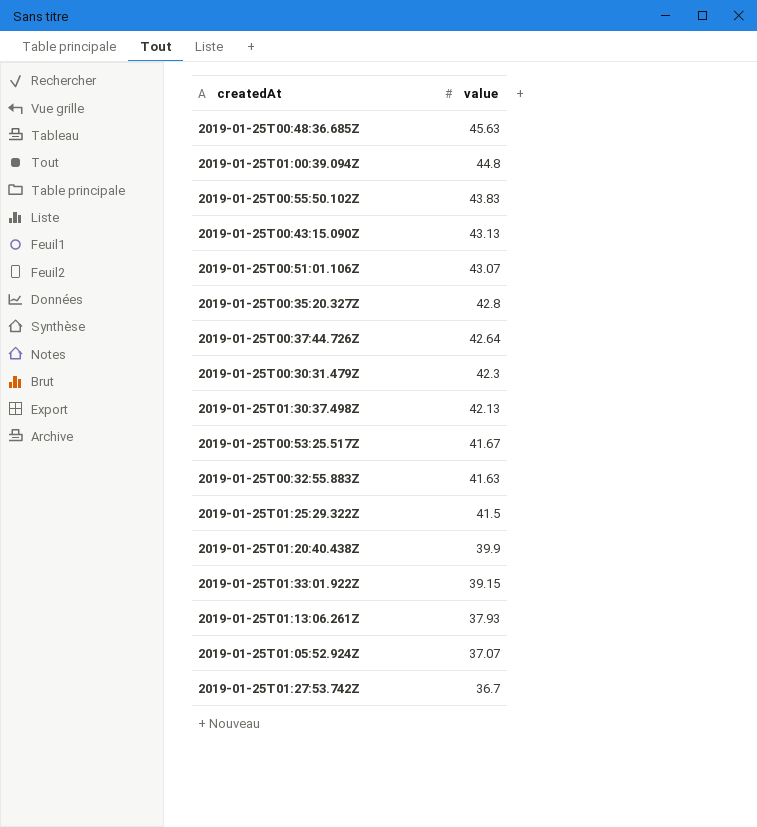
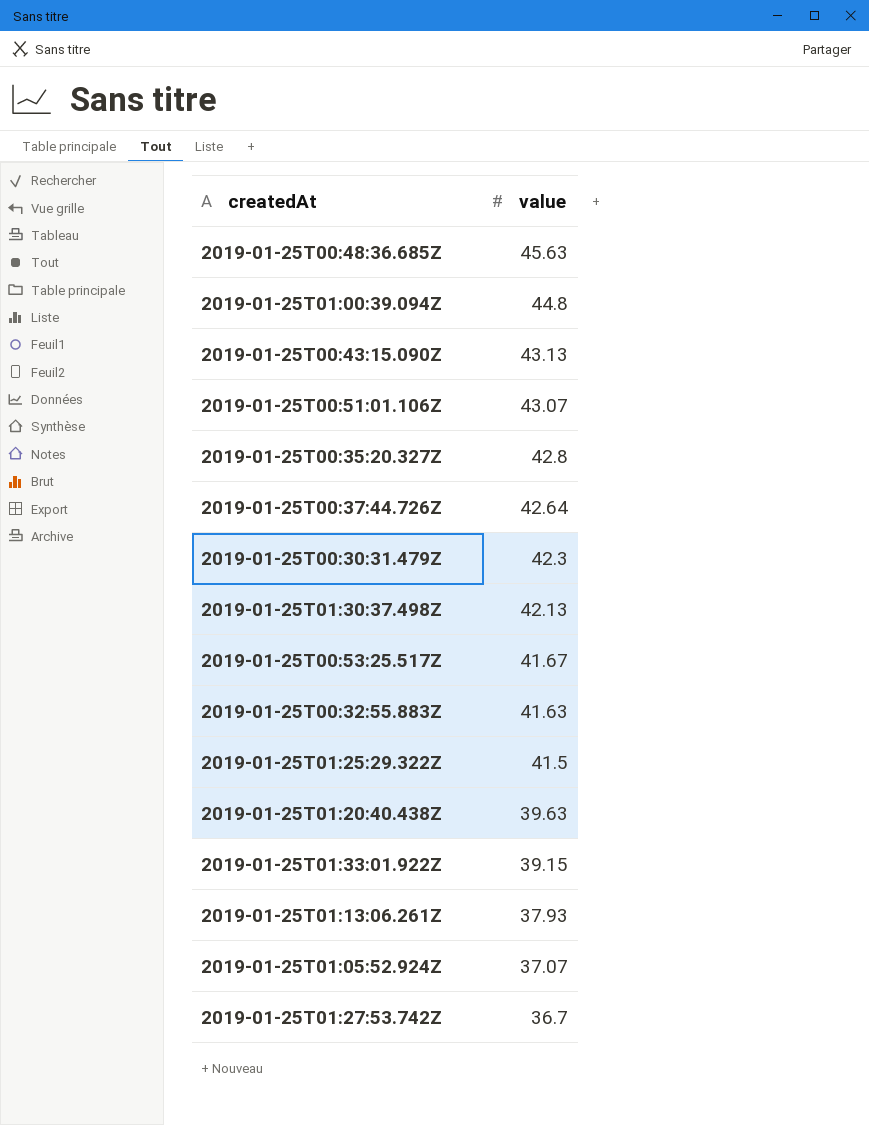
row 2019-01-25T00:55:50.102Z: 43.83 -> none
2019-01-25T01:20:40.438Z | value: 39.9 -> 39.63

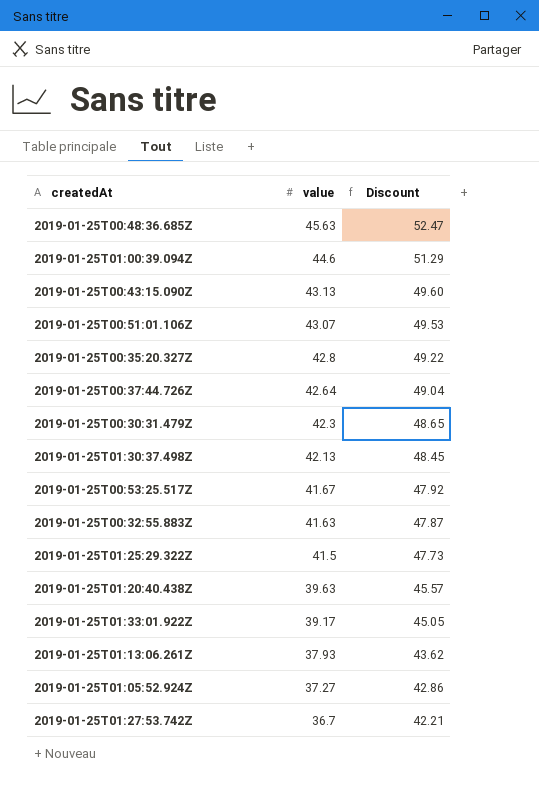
column Discount | formula: none -> [value] * 1.15
2019-01-25T01:00:39.094Z | value: 44.8 -> 44.6
2019-01-25T01:33:01.922Z | value: 39.15 -> 39.17
2019-01-25T01:05:52.924Z | value: 37.07 -> 37.27

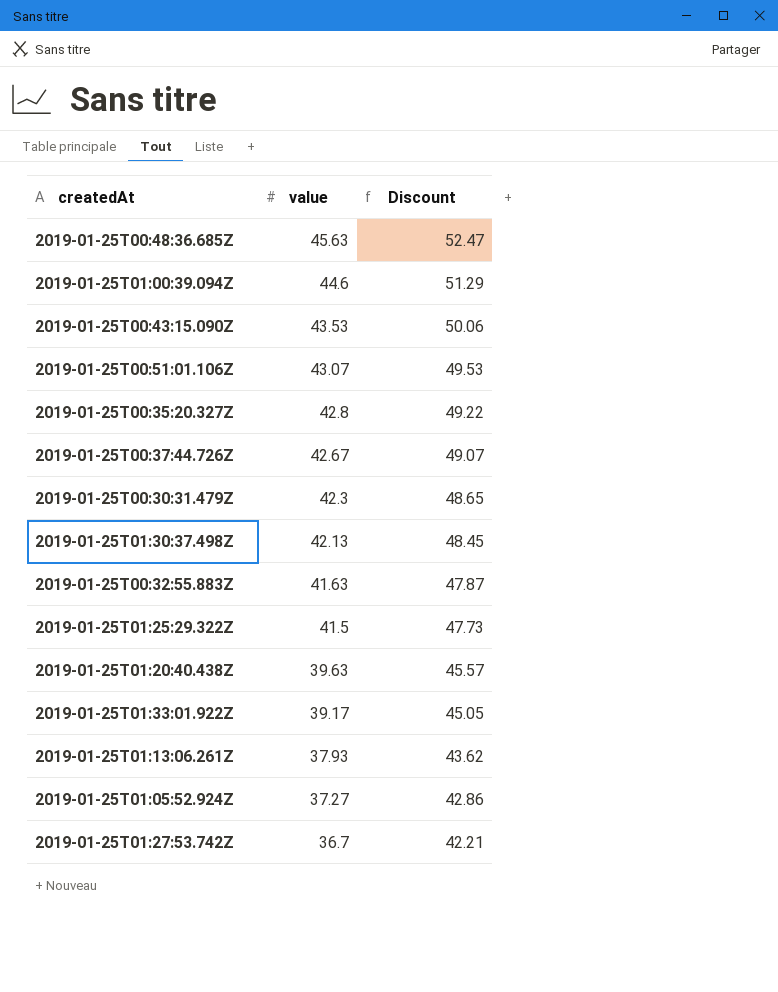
row 2019-01-25T00:53:25.517Z: 41.67 | 47.92 -> none
2019-01-25T00:43:15.090Z | value: 43.13 -> 43.53
2019-01-25T00:43:15.090Z | Discount: 49.60 -> 50.06
2019-01-25T00:37:44.726Z | value: 42.64 -> 42.67
2019-01-25T00:37:44.726Z | Discount: 49.04 -> 49.07

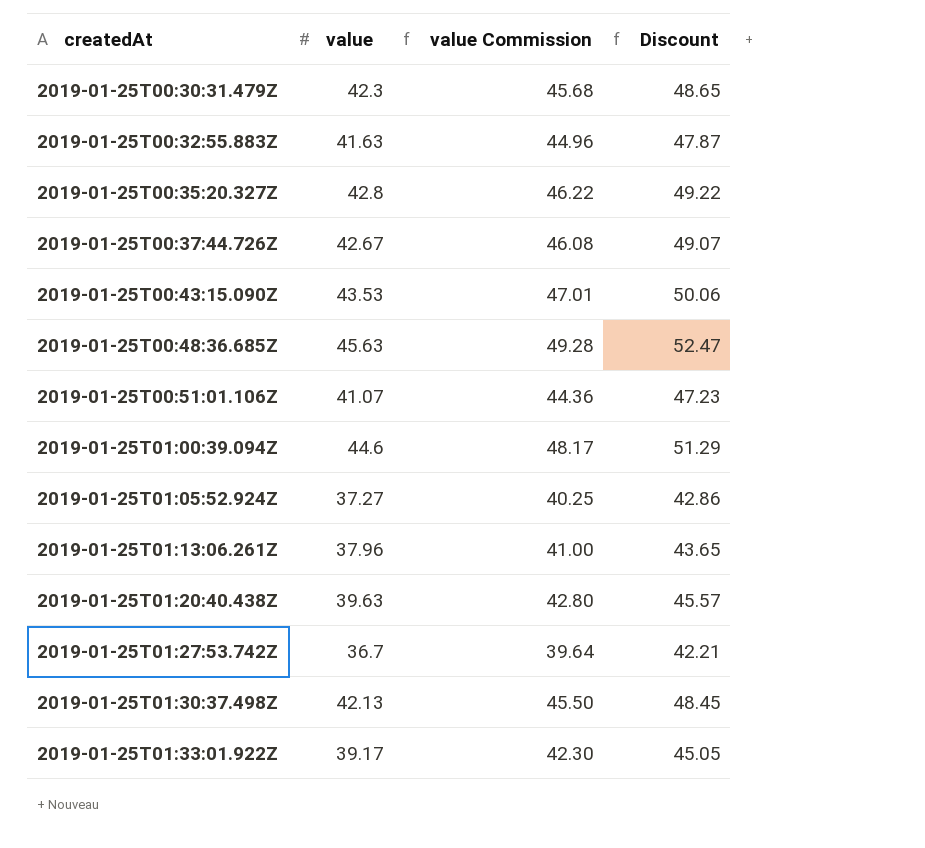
row order: value descending -> createdAt ascending
column value Commission | formula: none -> [value] * 1.08
row 2019-01-25T01:25:29.322Z: 41.5 | 47.73 -> none
2019-01-25T00:51:01.106Z | value: 43.07 -> 41.07
2019-01-25T00:51:01.106Z | Discount: 49.53 -> 47.23
2019-01-25T01:13:06.261Z | value: 37.93 -> 37.96
2019-01-25T01:13:06.261Z | Discount: 43.62 -> 43.65

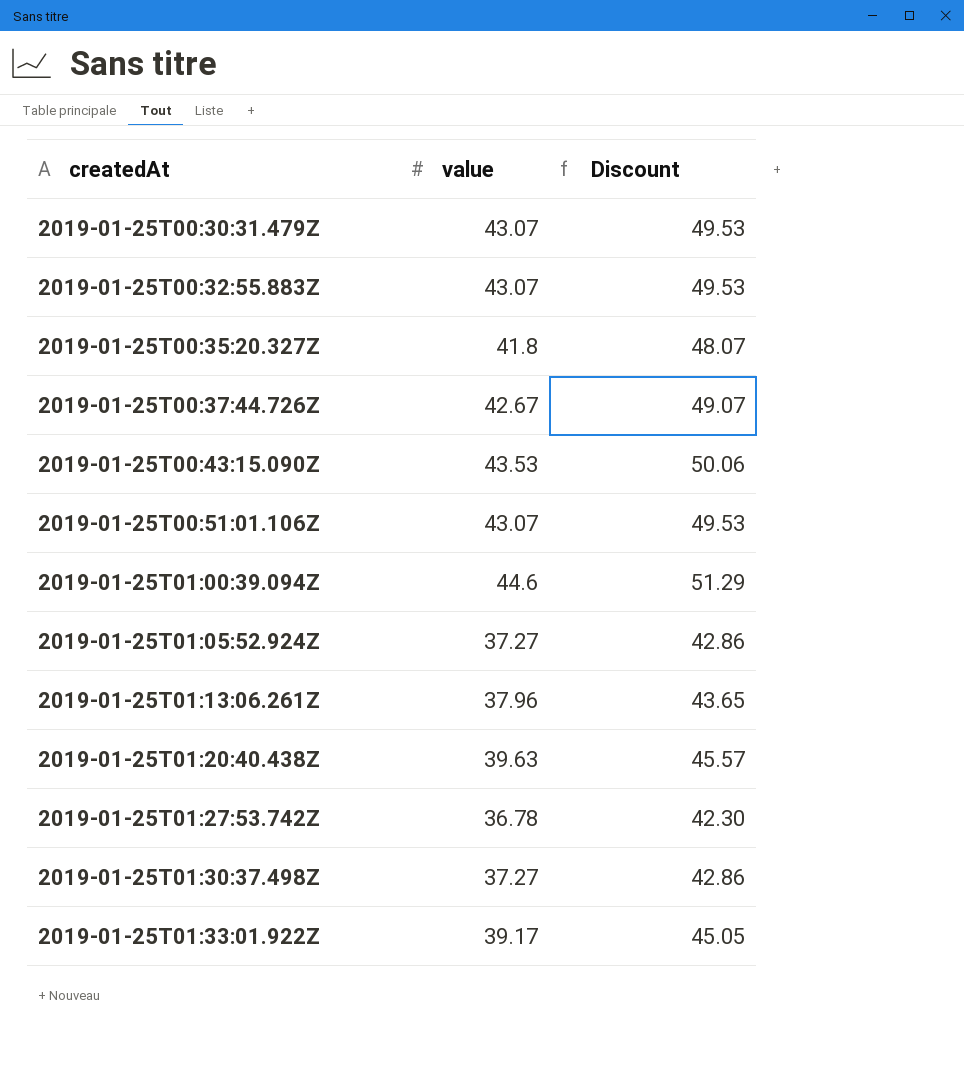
column value Commission | formula: [value] * 1.08 -> none
row 2019-01-25T00:48:36.685Z: 45.63 | 49.28 | 52.47 -> none
2019-01-25T00:30:31.479Z | value: 42.3 -> 43.07
2019-01-25T00:30:31.479Z | Discount: 48.65 -> 49.53
2019-01-25T00:32:55.883Z | value: 41.63 -> 43.07
2019-01-25T00:32:55.883Z | Discount: 47.87 -> 49.53
2019-01-25T00:35:20.327Z | value: 42.8 -> 41.8
2019-01-25T00:35:20.327Z | Discount: 49.22 -> 48.07
2019-01-25T00:51:01.106Z | value: 41.07 -> 43.07
2019-01-25T00:51:01.106Z | Discount: 47.23 -> 49.53
2019-01-25T01:27:53.742Z | value: 36.7 -> 36.78
2019-01-25T01:27:53.742Z | Discount: 42.21 -> 42.30
2019-01-25T01:30:37.498Z | value: 42.13 -> 37.27
2019-01-25T01:30:37.498Z | Discount: 48.45 -> 42.86

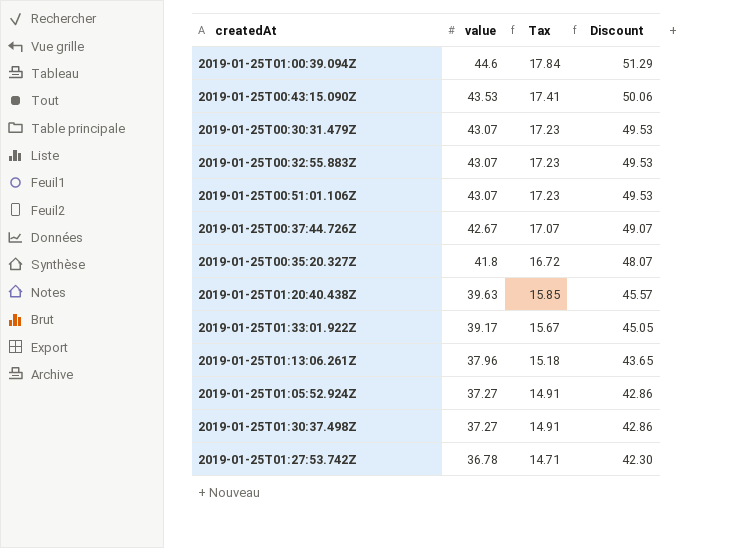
row order: createdAt ascending -> value descending
column Tax | formula: none -> [value] * 0.4

